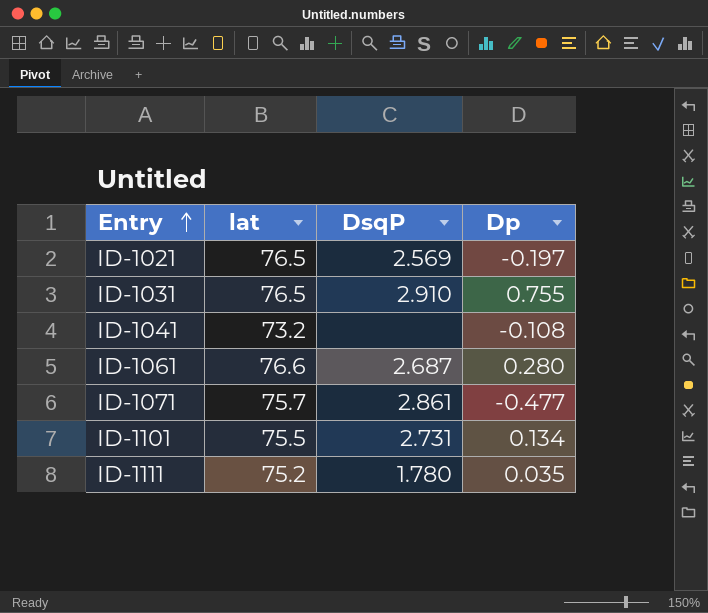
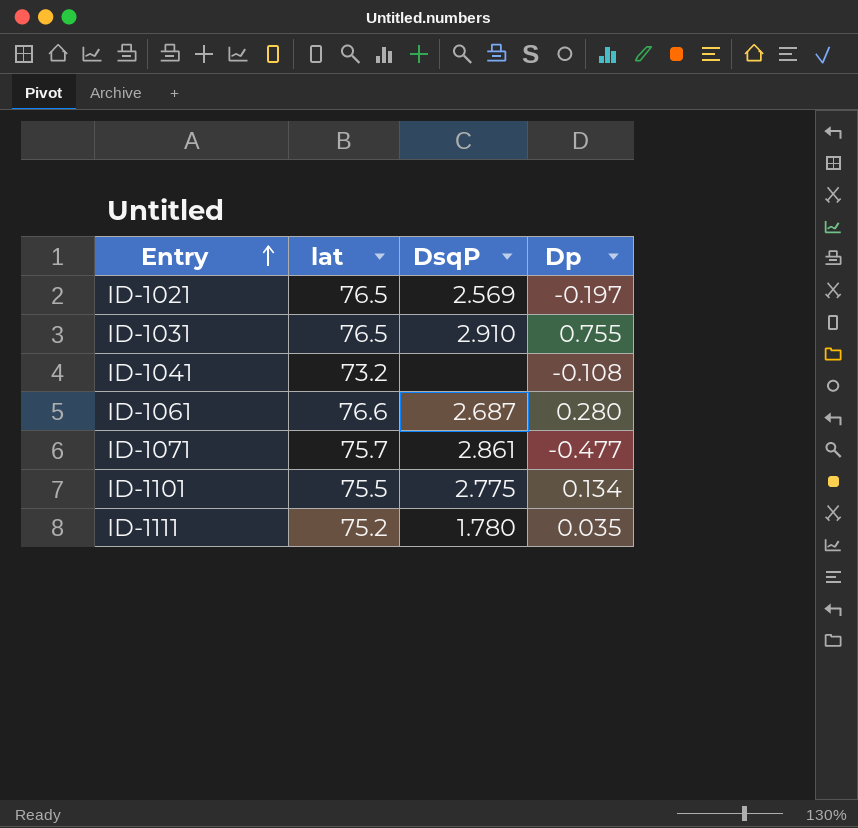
ID-1101 | DsqP: 2.731 -> 2.775

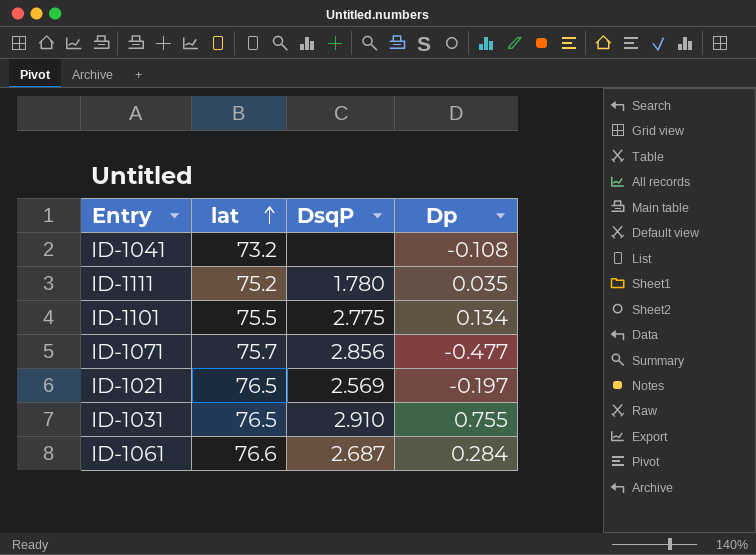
row order: Entry ascending -> lat ascending
ID-1071 | DsqP: 2.861 -> 2.856
ID-1061 | Dp: 0.280 -> 0.284

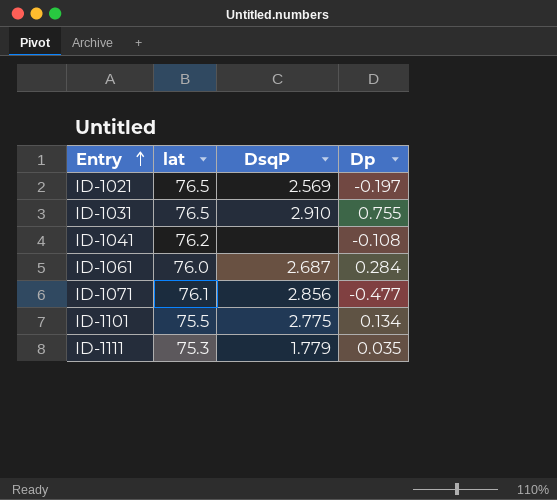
row order: lat ascending -> Entry ascending
ID-1041 | lat: 73.2 -> 76.2
ID-1061 | lat: 76.6 -> 76.0
ID-1071 | lat: 75.7 -> 76.1
ID-1111 | lat: 75.2 -> 75.3
ID-1111 | DsqP: 1.780 -> 1.779

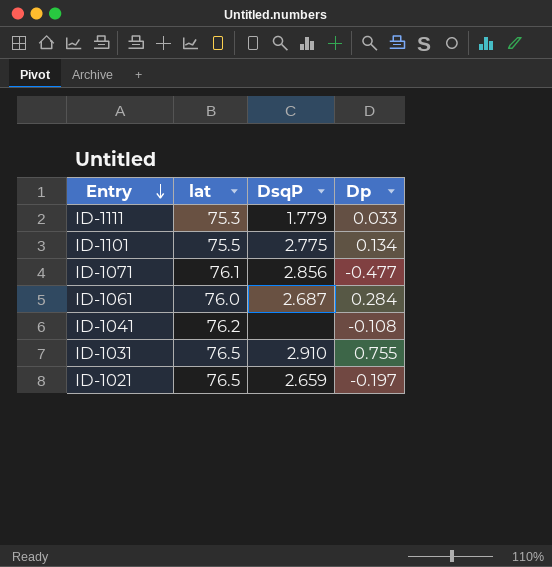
row order: Entry ascending -> Entry descending
ID-1111 | Dp: 0.035 -> 0.033
ID-1021 | DsqP: 2.569 -> 2.659

